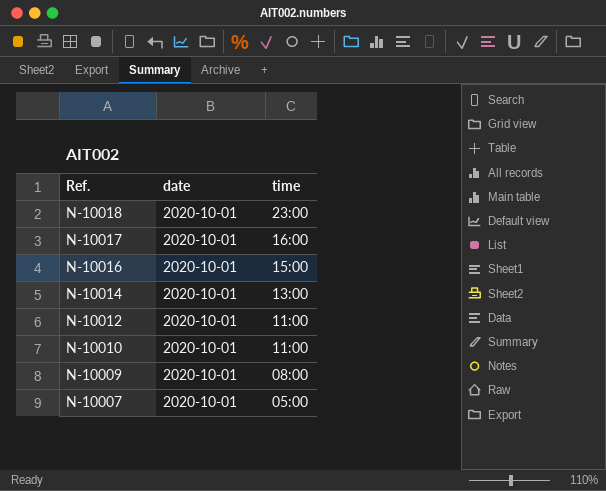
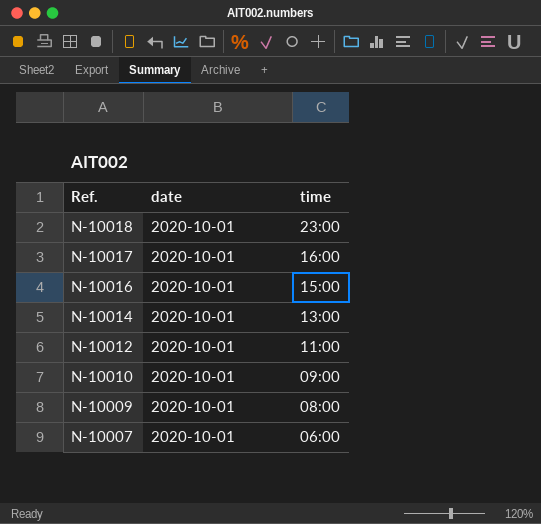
N-10010 | time: 11:00 -> 09:00
N-10007 | time: 05:00 -> 06:00

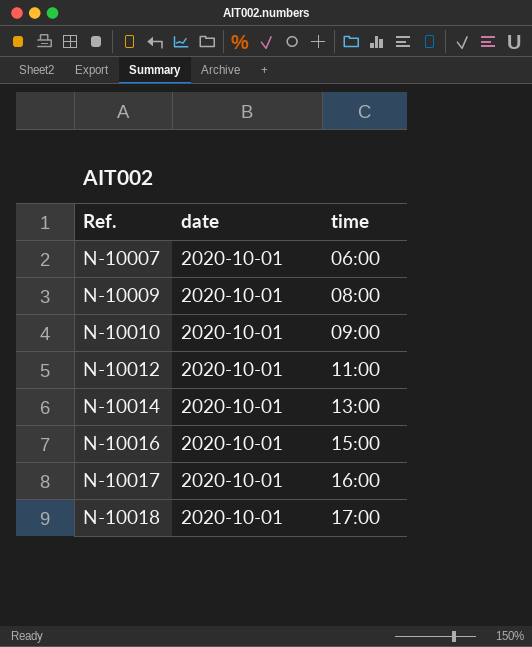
row order: Ref. descending -> Ref. ascending
N-10018 | time: 23:00 -> 17:00

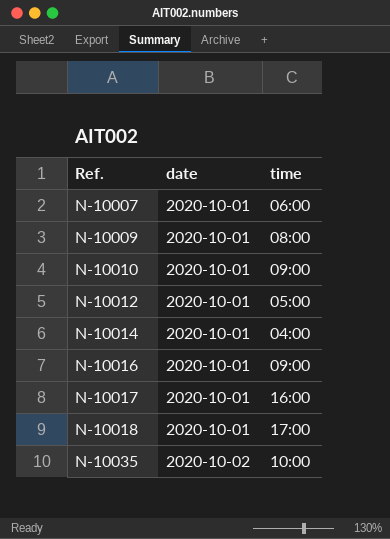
N-10012 | time: 11:00 -> 05:00
N-10014 | time: 13:00 -> 04:00
N-10016 | time: 15:00 -> 09:00
row N-10035: none -> 2020-10-02 | 10:00

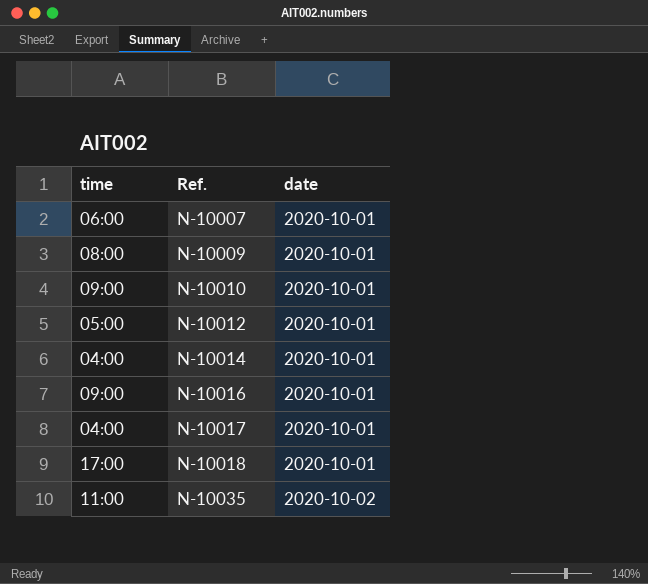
column time | position: 3 -> 1
N-10017 | time: 16:00 -> 04:00
N-10035 | time: 10:00 -> 11:00

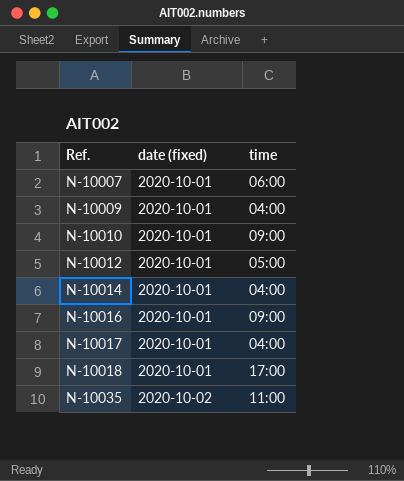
column name: date -> date (fixed)
column time | position: 1 -> 3
N-10009 | time: 08:00 -> 04:00

